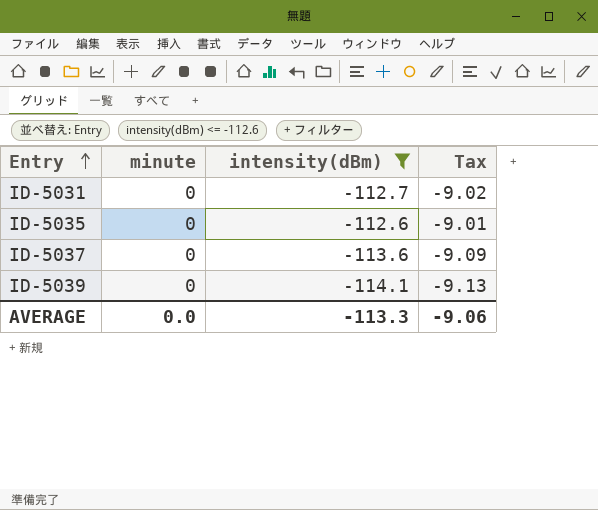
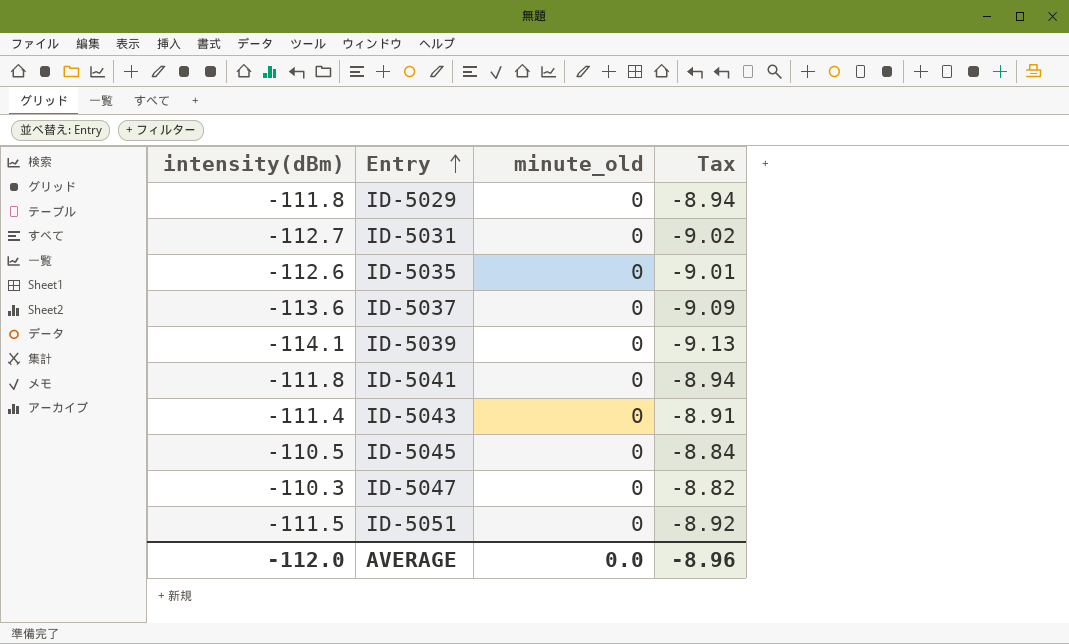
filter: intensity(dBm) <= -112.6 -> none
column intensity(dBm) | position: 3 -> 1
column name: minute -> minute_old
AVERAGE | intensity(dBm): -113.3 -> -112.0
AVERAGE | Tax: -9.06 -> -8.96

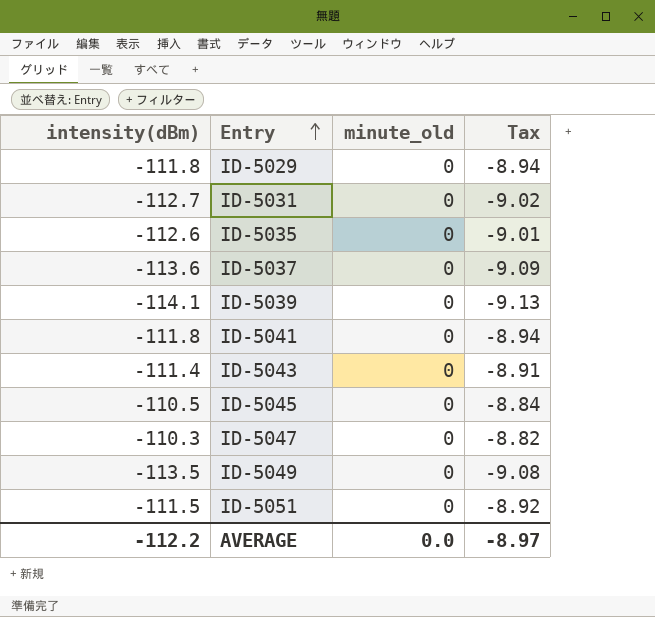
row ID-5049: none -> -113.5 | 0 | -9.08
AVERAGE | intensity(dBm): -112.0 -> -112.2
AVERAGE | Tax: -8.96 -> -8.97

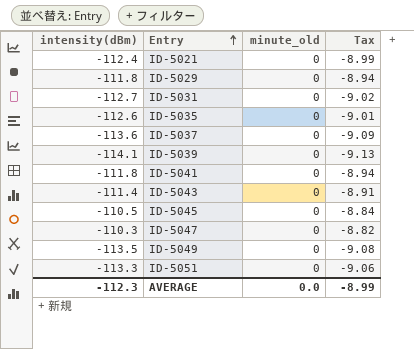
row ID-5021: none -> -112.4 | 0 | -8.99
ID-5051 | intensity(dBm): -111.5 -> -113.3
ID-5051 | Tax: -8.92 -> -9.06
AVERAGE | intensity(dBm): -112.2 -> -112.3
AVERAGE | Tax: -8.97 -> -8.99

